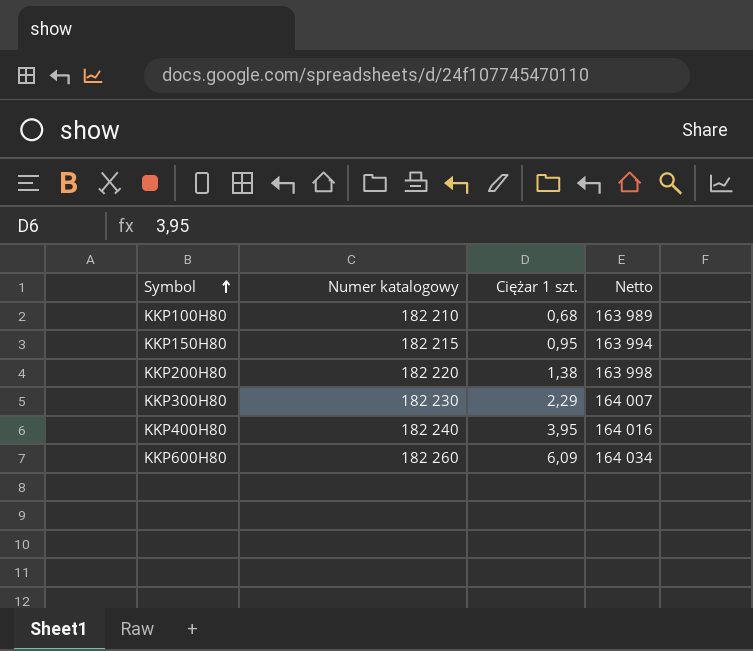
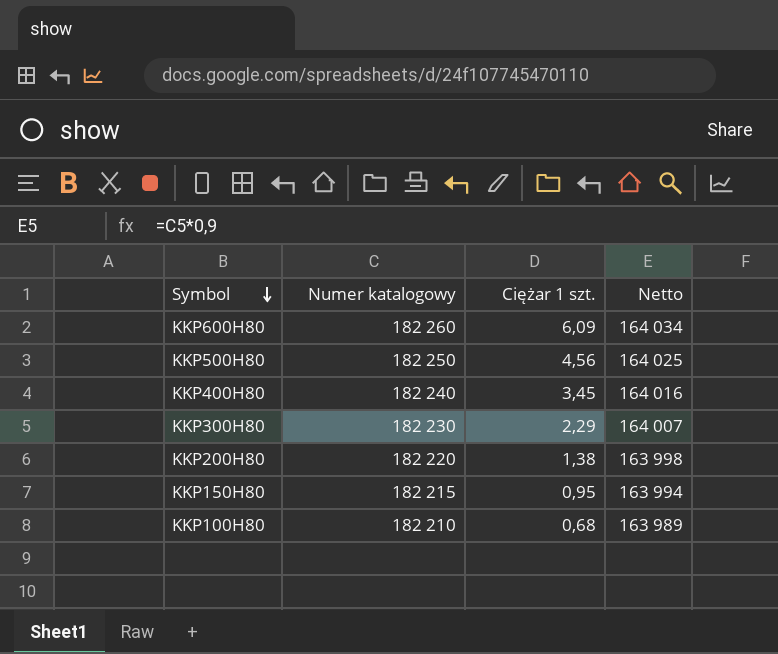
row order: Symbol ascending -> Symbol descending
row KKP500H80: none -> 182 250 | 4,56 | 164 025
KKP400H80 | Ciężar 1 szt.: 3,95 -> 3,45

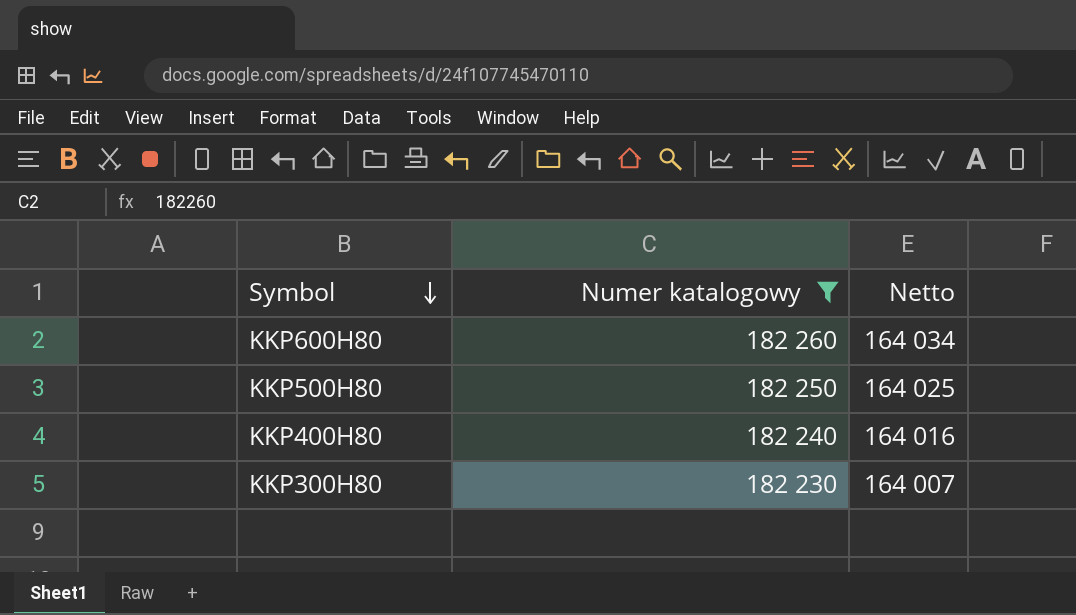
filter: none -> Numer katalogowy >= 182 230
column Ciężar 1 szt. | position: 3 -> none

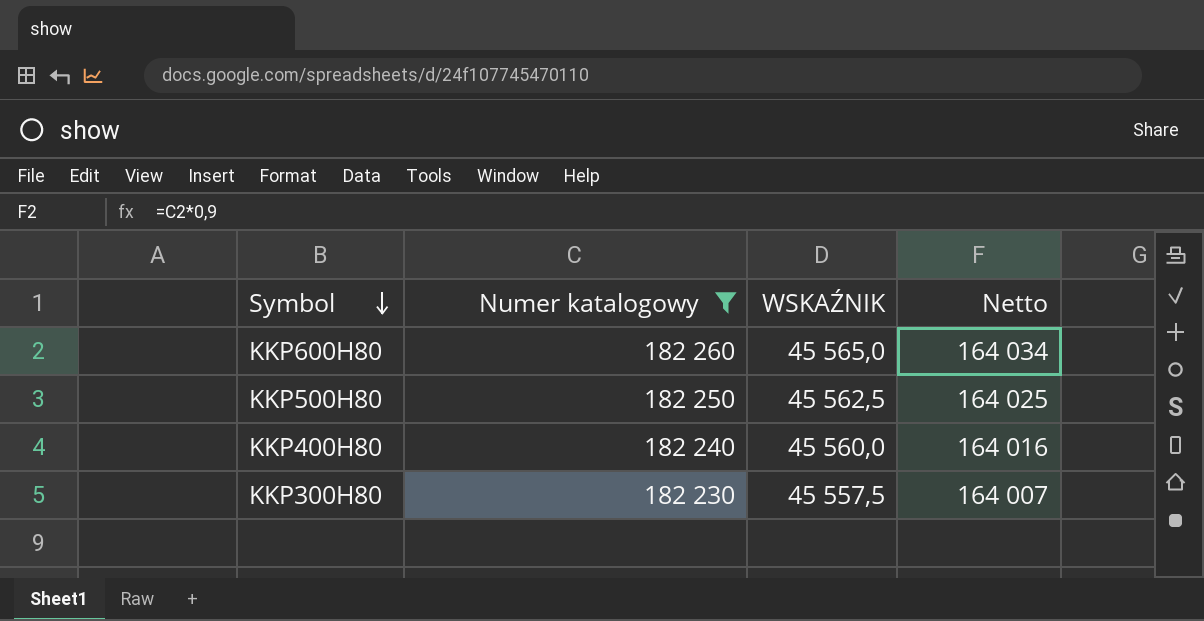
column WSKAŹNIK | formula: none -> [Numer katalogowy] * 0,25

